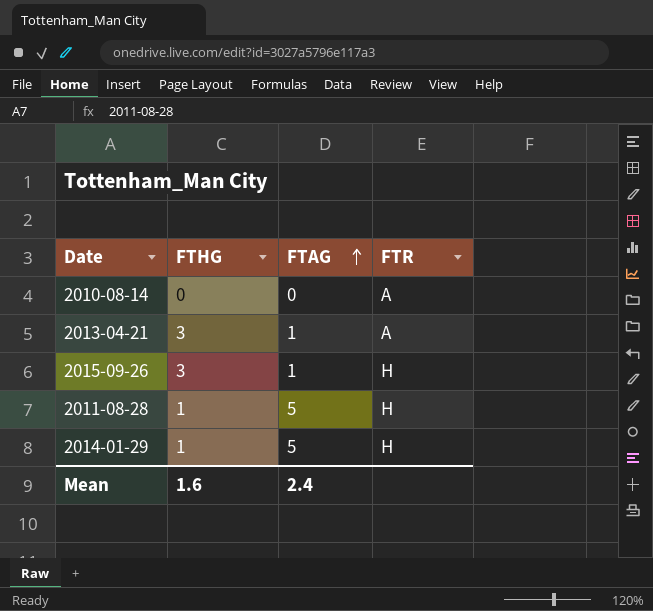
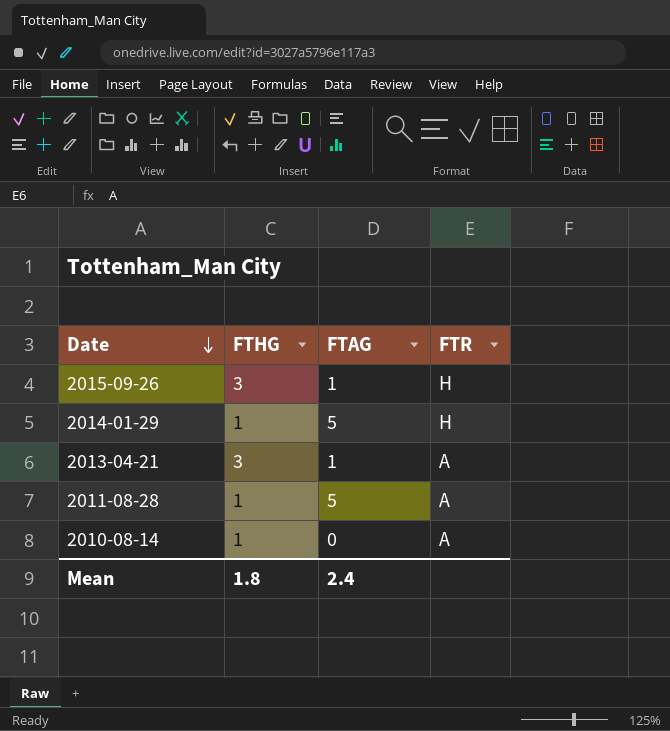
row order: FTAG ascending -> Date descending
2011-08-28 | FTR: H -> A
2010-08-14 | FTHG: 0 -> 1
Mean | FTHG: 1.6 -> 1.8

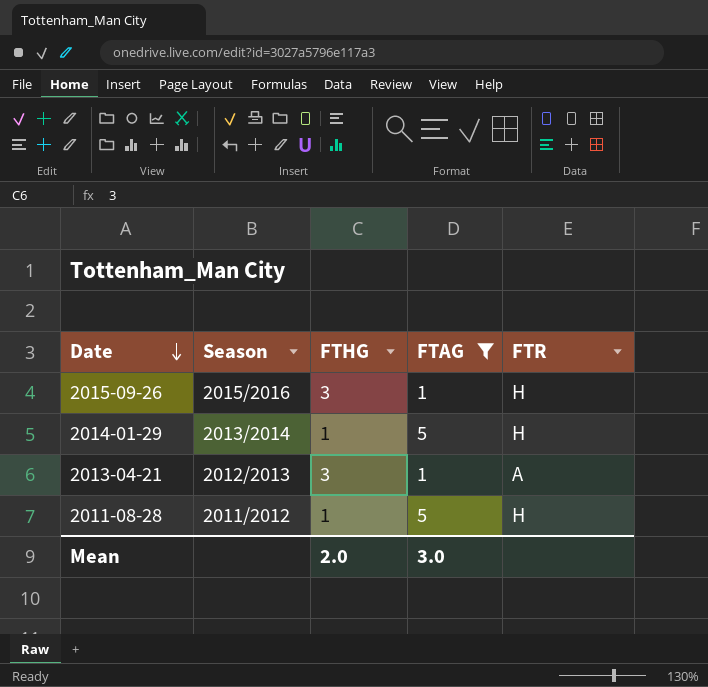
filter: none -> FTAG != 0
column Season | position: none -> 2
2011-08-28 | FTR: A -> H
Mean | FTHG: 1.8 -> 2.0
Mean | FTAG: 2.4 -> 3.0

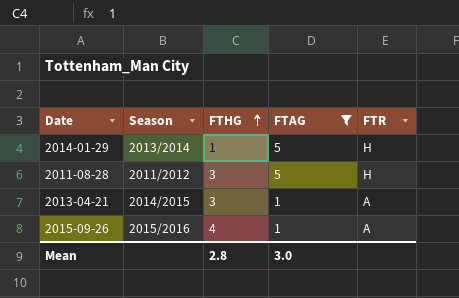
row order: Date descending -> FTHG ascending
2011-08-28 | FTHG: 1 -> 3
2013-04-21 | Season: 2012/2013 -> 2014/2015
2015-09-26 | FTHG: 3 -> 4
2015-09-26 | FTR: H -> A
Mean | FTHG: 2.0 -> 2.8

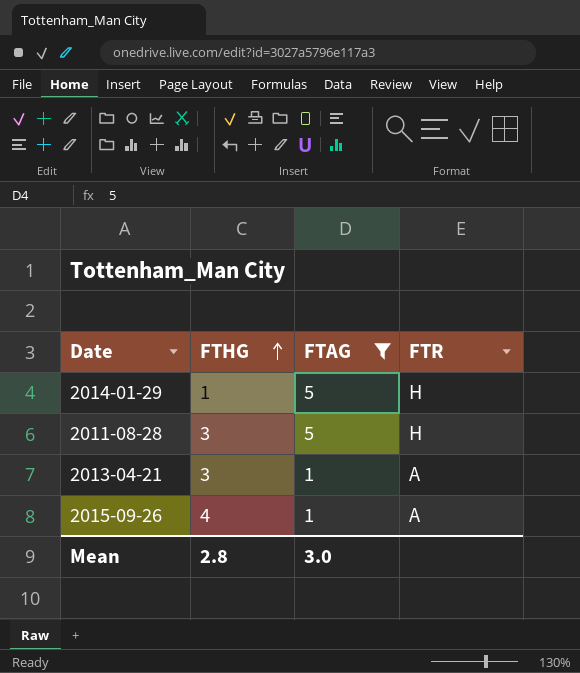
column Season | position: 2 -> none

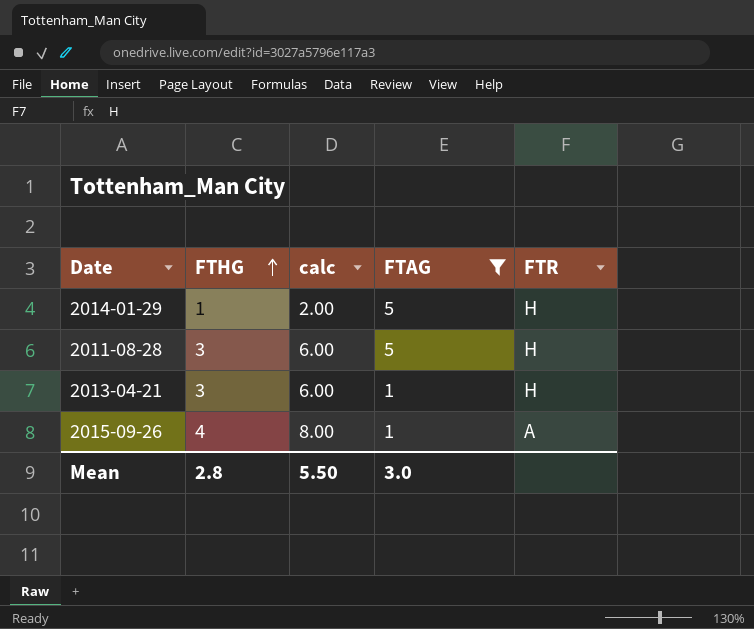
column calc | formula: none -> [FTHG] * 2
2013-04-21 | FTR: A -> H

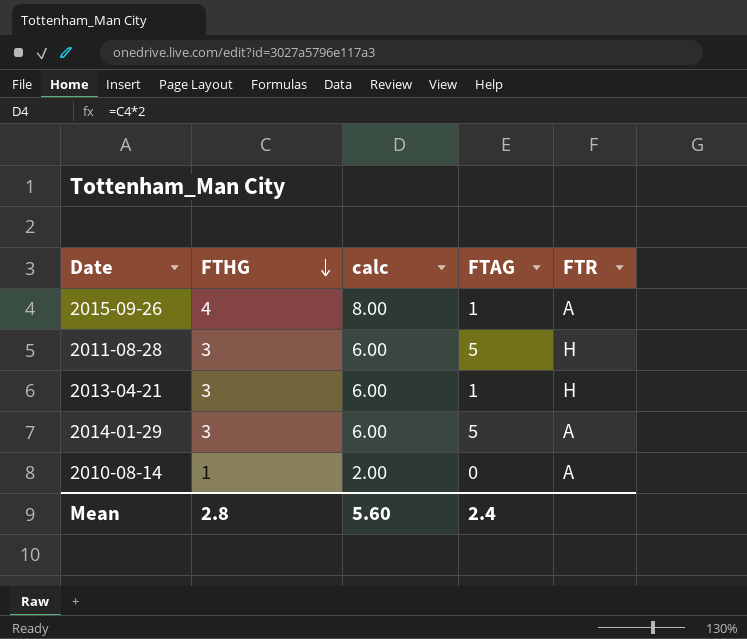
filter: FTAG != 0 -> none
row order: FTHG ascending -> FTHG descending
2014-01-29 | FTHG: 1 -> 3
2014-01-29 | calc: 2.00 -> 6.00
2014-01-29 | FTR: H -> A
Mean | calc: 5.50 -> 5.60
Mean | FTAG: 3.0 -> 2.4

